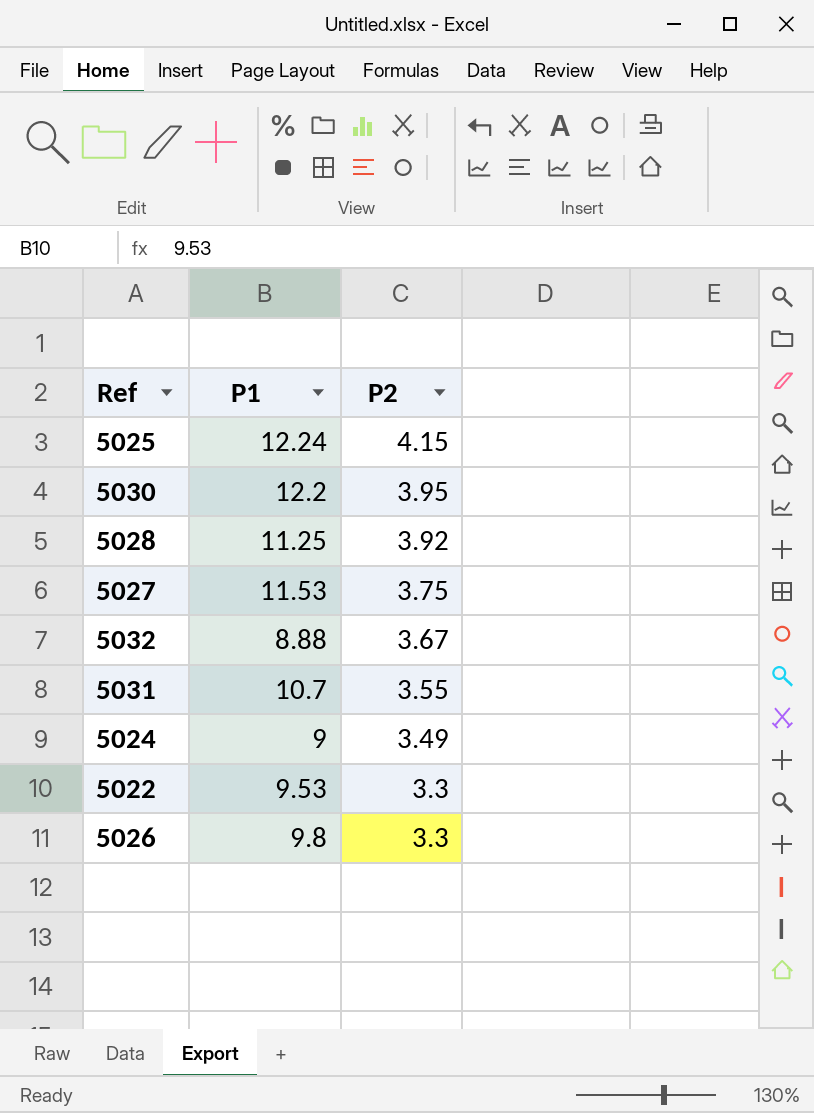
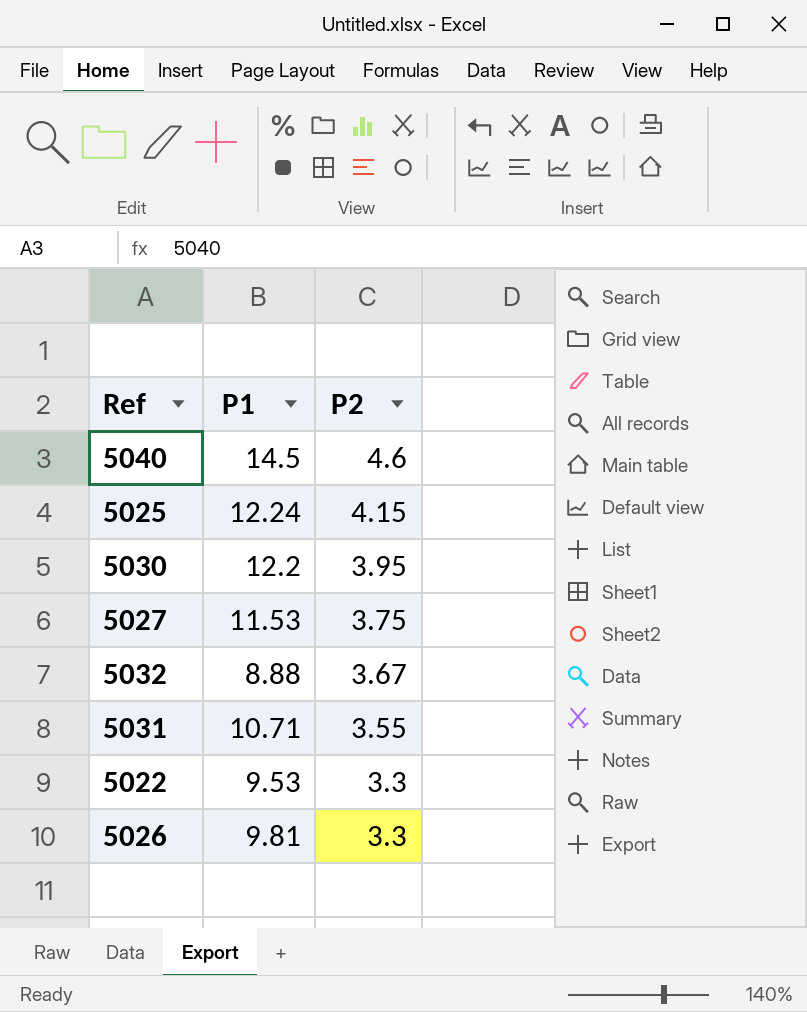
row 5028: 11.25 | 3.92 -> none
row 5024: 9 | 3.49 -> none
row 5040: none -> 14.5 | 4.6
5031 | P1: 10.7 -> 10.71
5026 | P1: 9.8 -> 9.81

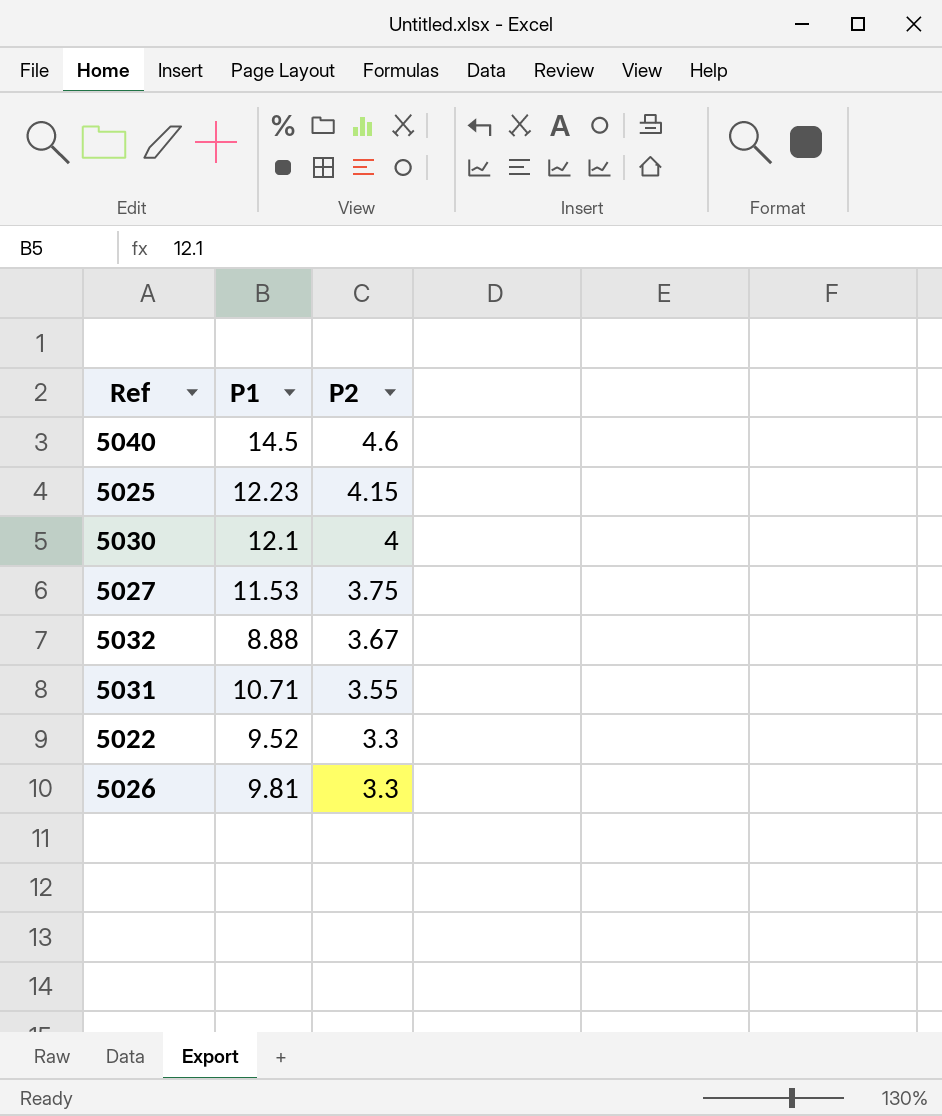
5025 | P1: 12.24 -> 12.23
5030 | P1: 12.2 -> 12.1
5030 | P2: 3.95 -> 4
5022 | P1: 9.53 -> 9.52

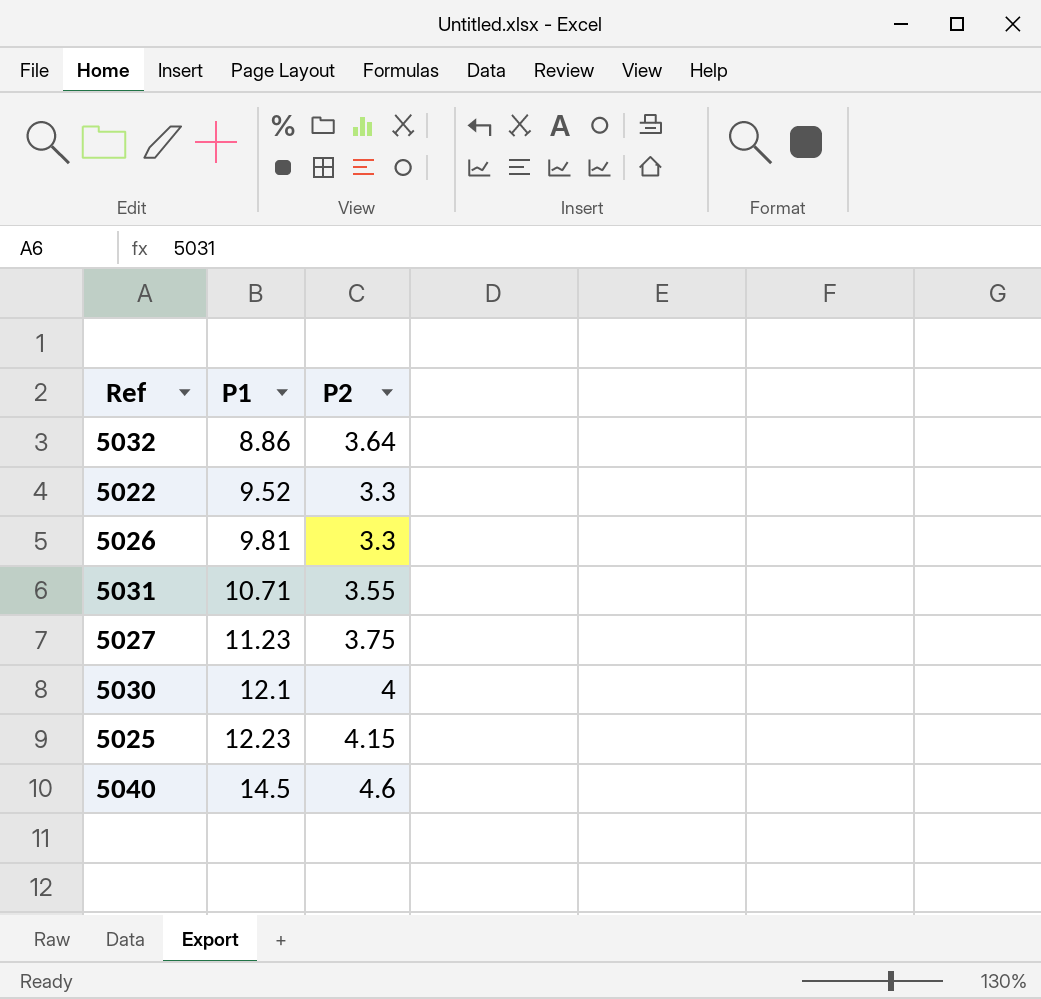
row order: P2 descending -> P1 ascending
5032 | P1: 8.88 -> 8.86
5032 | P2: 3.67 -> 3.64
5027 | P1: 11.53 -> 11.23

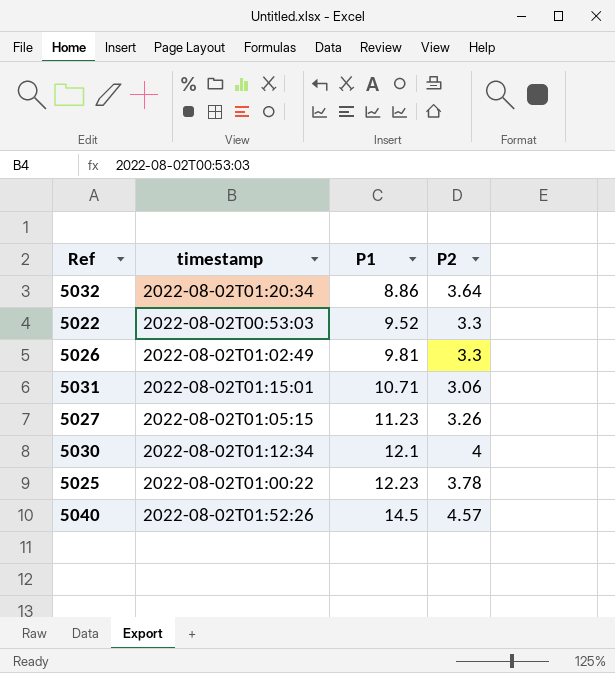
column timestamp | position: none -> 2
5031 | P2: 3.55 -> 3.06
5027 | P2: 3.75 -> 3.26
5025 | P2: 4.15 -> 3.78
5040 | P2: 4.6 -> 4.57

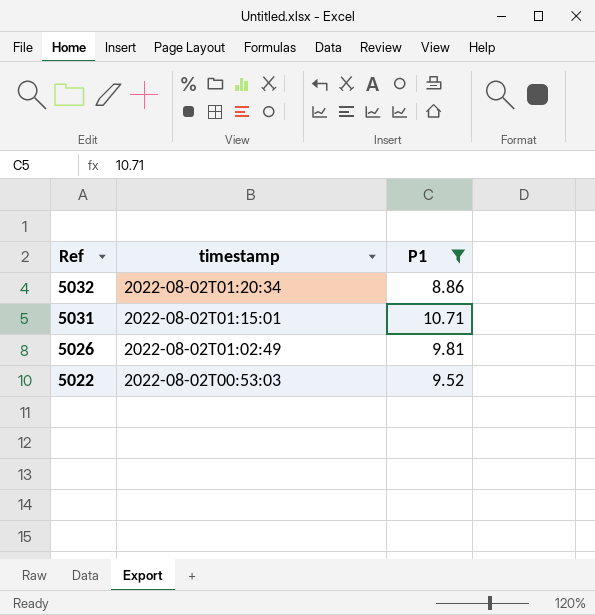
filter: none -> P1 <= 10.71
row order: P1 ascending -> Ref descending
column P2 | position: 4 -> none

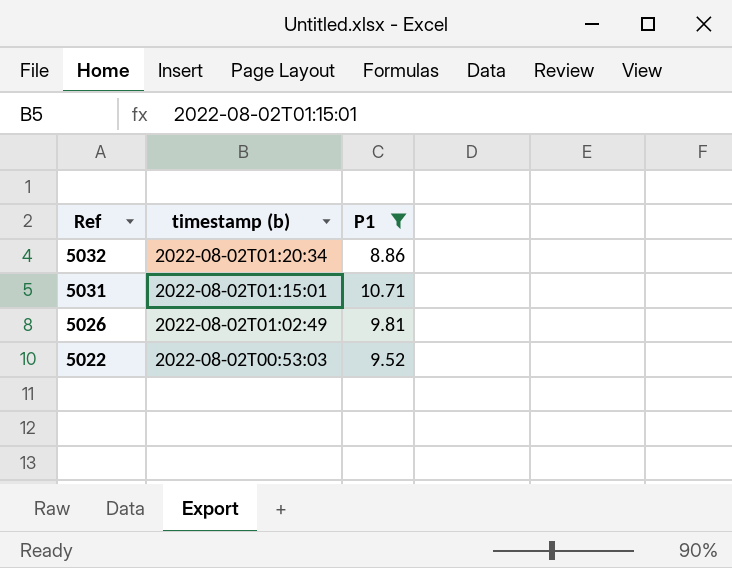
column name: timestamp -> timestamp (b)

